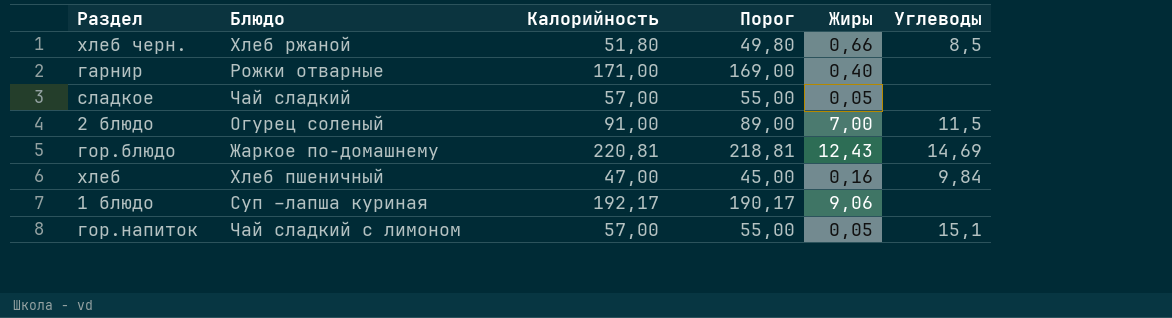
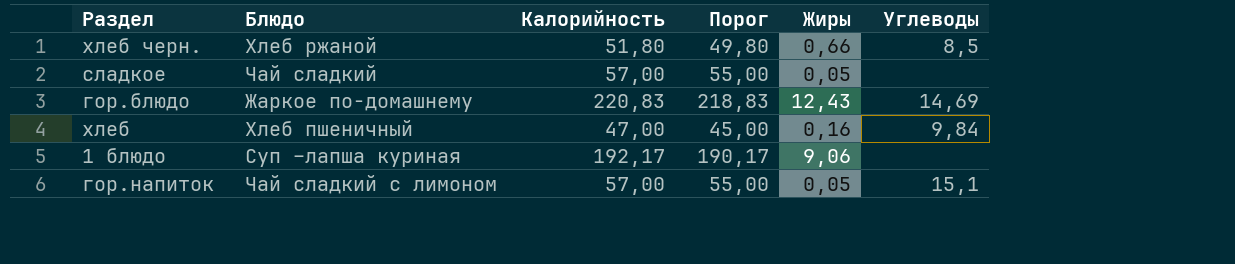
row гарнир: Рожки отварные | 171,00 | 169,00 | 0,40 | none -> none
row 2 блюдо: Огурец соленый | 91,00 | 89,00 | 7,00 | 11,5 -> none
гор.блюдо | Калорийность: 220,81 -> 220,83
гор.блюдо | Порог: 218,81 -> 218,83

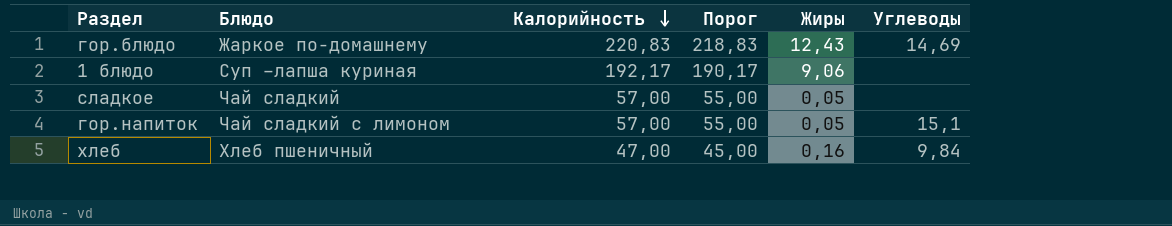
row order: none -> Калорийность descending
row хлеб черн.: Хлеб ржаной | 51,80 | 49,80 | 0,66 | 8,5 -> none

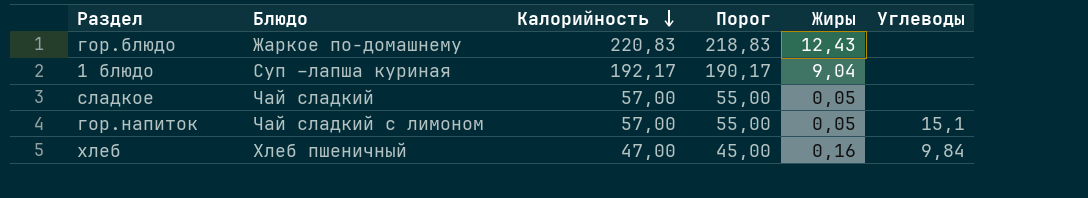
гор.блюдо | Углеводы: 14,69 -> none
1 блюдо | Жиры: 9,06 -> 9,04

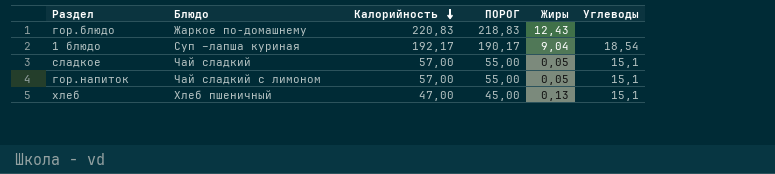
column name: Порог -> ПОРОГ
1 блюдо | Углеводы: none -> 18,54
сладкое | Углеводы: none -> 15,1
хлеб | Жиры: 0,16 -> 0,13
хлеб | Углеводы: 9,84 -> 15,1

